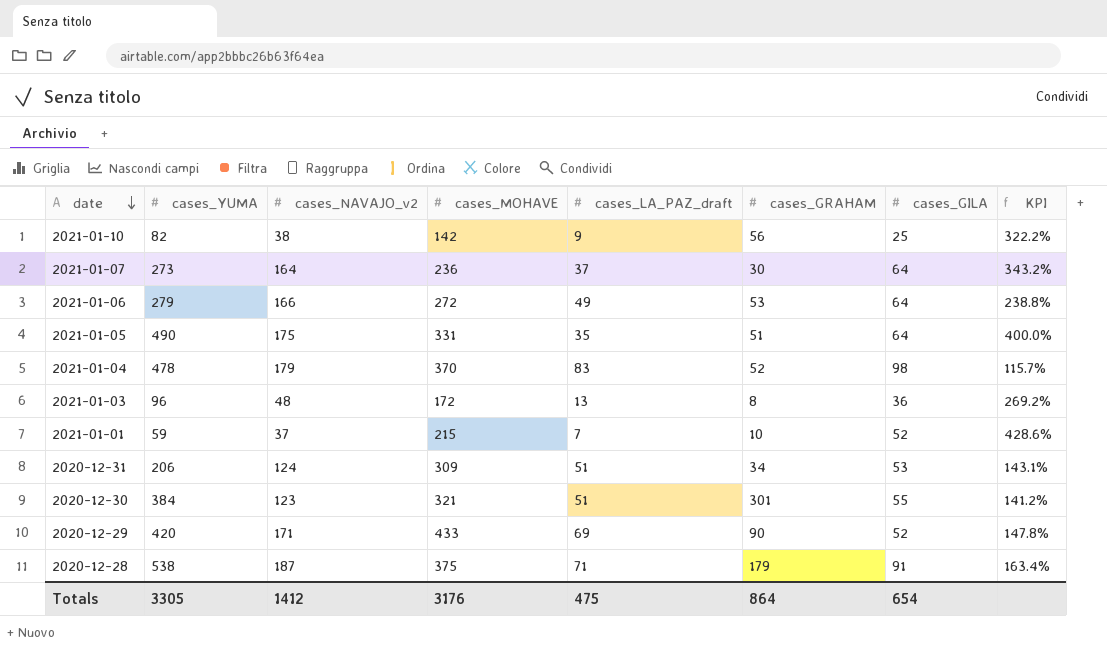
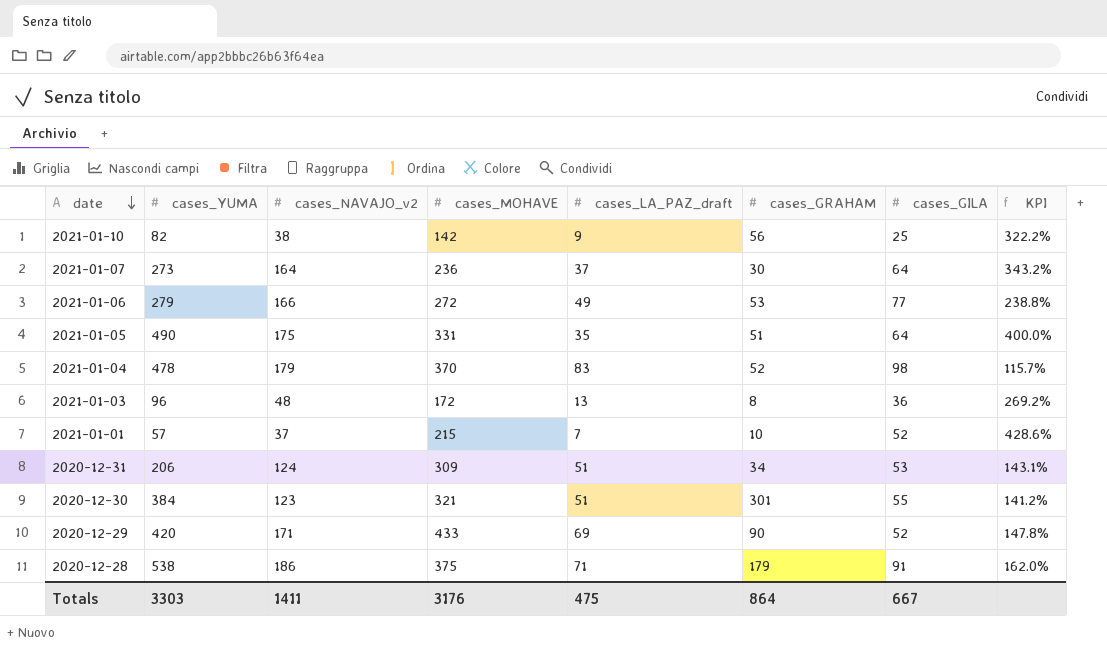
2021-01-06 | cases_GILA: 64 -> 77
2021-01-01 | cases_YUMA: 59 -> 57
2020-12-28 | cases_NAVAJO_v2: 187 -> 186
2020-12-28 | KPI: 163.4% -> 162.0%
Totals | cases_YUMA: 3305 -> 3303
Totals | cases_NAVAJO_v2: 1412 -> 1411
Totals | cases_GILA: 654 -> 667

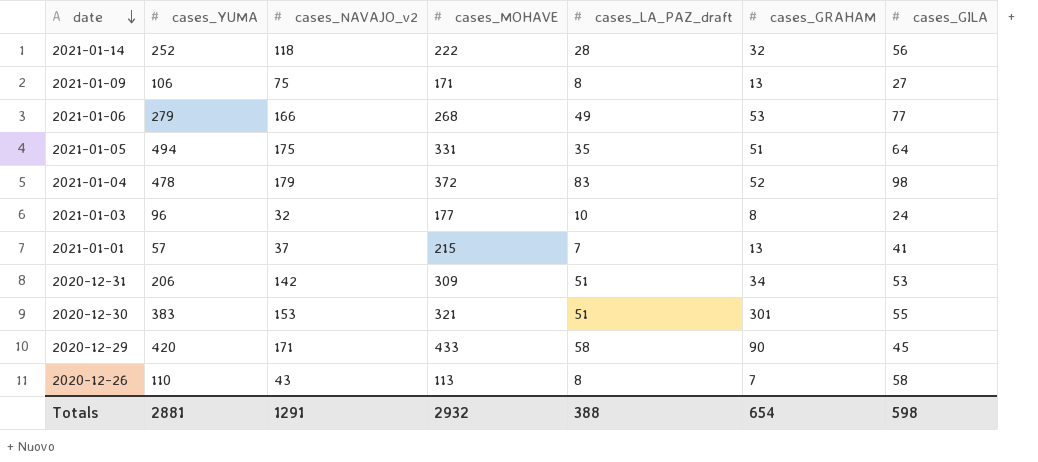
column KPI | formula: ([cases_NAVAJO_v2] - [cases_LA_PAZ_draft]) / [cases_LA_PAZ_draft] -> none
row 2021-01-10: 82 | 38 | 142 | 9 | 56 | 25 | 322.2% -> none
row 2021-01-07: 273 | 164 | 236 | 37 | 30 | 64 | 343.2% -> none
row 2020-12-28: 538 | 186 | 375 | 71 | 179 | 91 | 162.0% -> none
row 2021-01-14: none -> 252 | 118 | 222 | 28 | 32 | 56
row 2021-01-09: none -> 106 | 75 | 171 | 8 | 13 | 27
2021-01-06 | cases_MOHAVE: 272 -> 268
2021-01-05 | cases_YUMA: 490 -> 494
2021-01-04 | cases_MOHAVE: 370 -> 372
2021-01-03 | cases_NAVAJO_v2: 48 -> 32
2021-01-03 | cases_MOHAVE: 172 -> 177
2021-01-03 | cases_LA_PAZ_draft: 13 -> 10
2021-01-03 | cases_GILA: 36 -> 24
2021-01-01 | cases_GRAHAM: 10 -> 13
2021-01-01 | cases_GILA: 52 -> 41
2020-12-31 | cases_NAVAJO_v2: 124 -> 142
2020-12-30 | cases_YUMA: 384 -> 383
2020-12-30 | cases_NAVAJO_v2: 123 -> 153
2020-12-29 | cases_LA_PAZ_draft: 69 -> 58
2020-12-29 | cases_GILA: 52 -> 45
row 2020-12-26: none -> 110 | 43 | 113 | 8 | 7 | 58
Totals | cases_YUMA: 3303 -> 2881
Totals | cases_NAVAJO_v2: 1411 -> 1291
Totals | cases_MOHAVE: 3176 -> 2932
Totals | cases_LA_PAZ_draft: 475 -> 388
Totals | cases_GRAHAM: 864 -> 654
Totals | cases_GILA: 667 -> 598

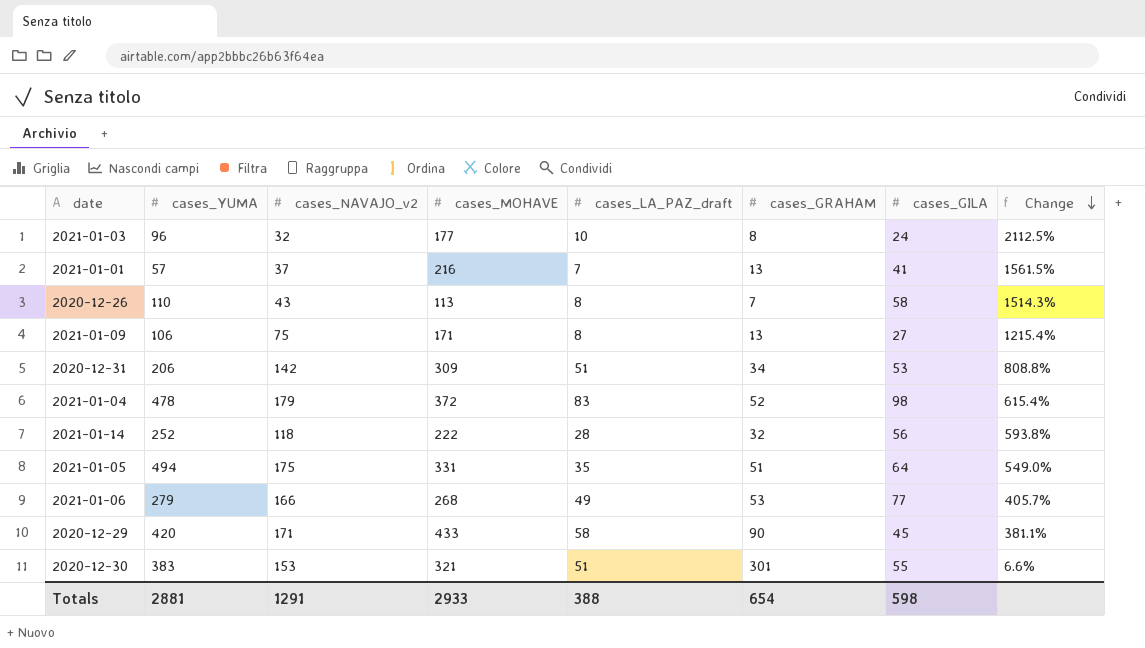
row order: date descending -> Change descending
column Change | formula: none -> ([cases_MOHAVE] - [cases_GRAHAM]) / [cases_GRAHAM]
2021-01-01 | cases_MOHAVE: 215 -> 216
Totals | cases_MOHAVE: 2932 -> 2933

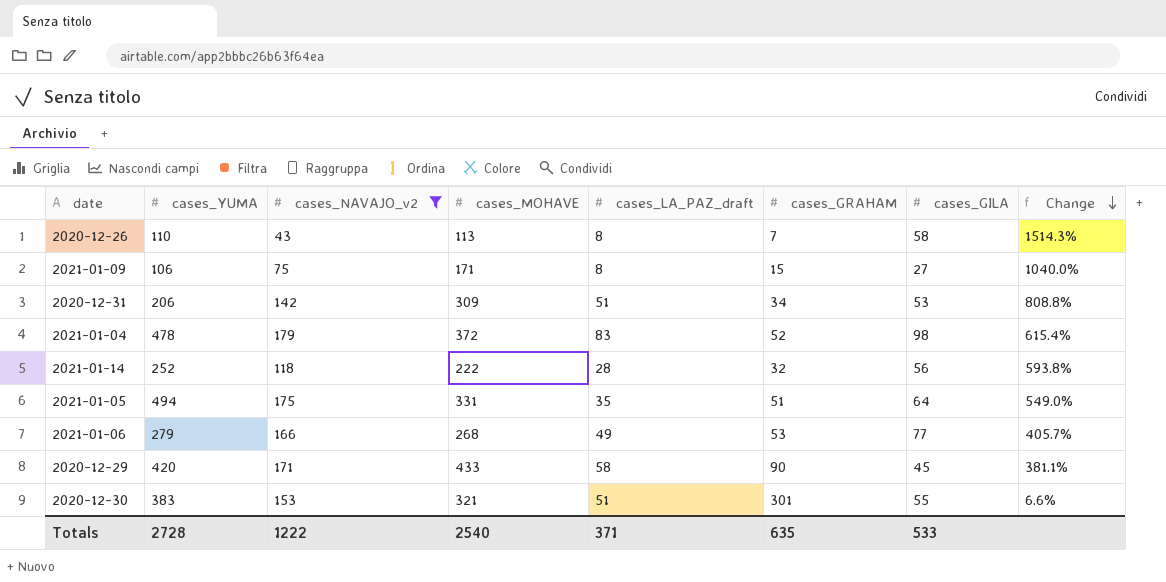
filter: none -> cases_NAVAJO_v2 >= 43
2021-01-09 | cases_GRAHAM: 13 -> 15
2021-01-09 | Change: 1215.4% -> 1040.0%
Totals | cases_YUMA: 2881 -> 2728
Totals | cases_NAVAJO_v2: 1291 -> 1222
Totals | cases_MOHAVE: 2933 -> 2540
Totals | cases_LA_PAZ_draft: 388 -> 371
Totals | cases_GRAHAM: 654 -> 635
Totals | cases_GILA: 598 -> 533

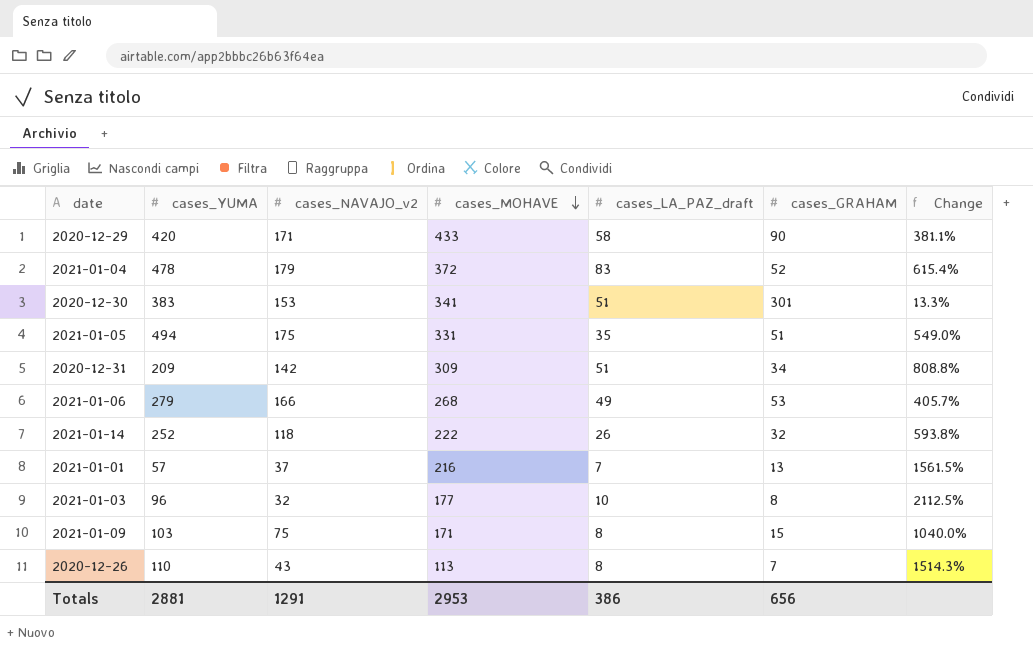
filter: cases_NAVAJO_v2 >= 43 -> none
row order: Change descending -> cases_MOHAVE descending
column cases_GILA | position: 7 -> none
2020-12-30 | cases_MOHAVE: 321 -> 341
2020-12-30 | Change: 6.6% -> 13.3%
2020-12-31 | cases_YUMA: 206 -> 209
2021-01-14 | cases_LA_PAZ_draft: 28 -> 26
2021-01-09 | cases_YUMA: 106 -> 103
Totals | cases_YUMA: 2728 -> 2881
Totals | cases_NAVAJO_v2: 1222 -> 1291
Totals | cases_MOHAVE: 2540 -> 2953
Totals | cases_LA_PAZ_draft: 371 -> 386
Totals | cases_GRAHAM: 635 -> 656

